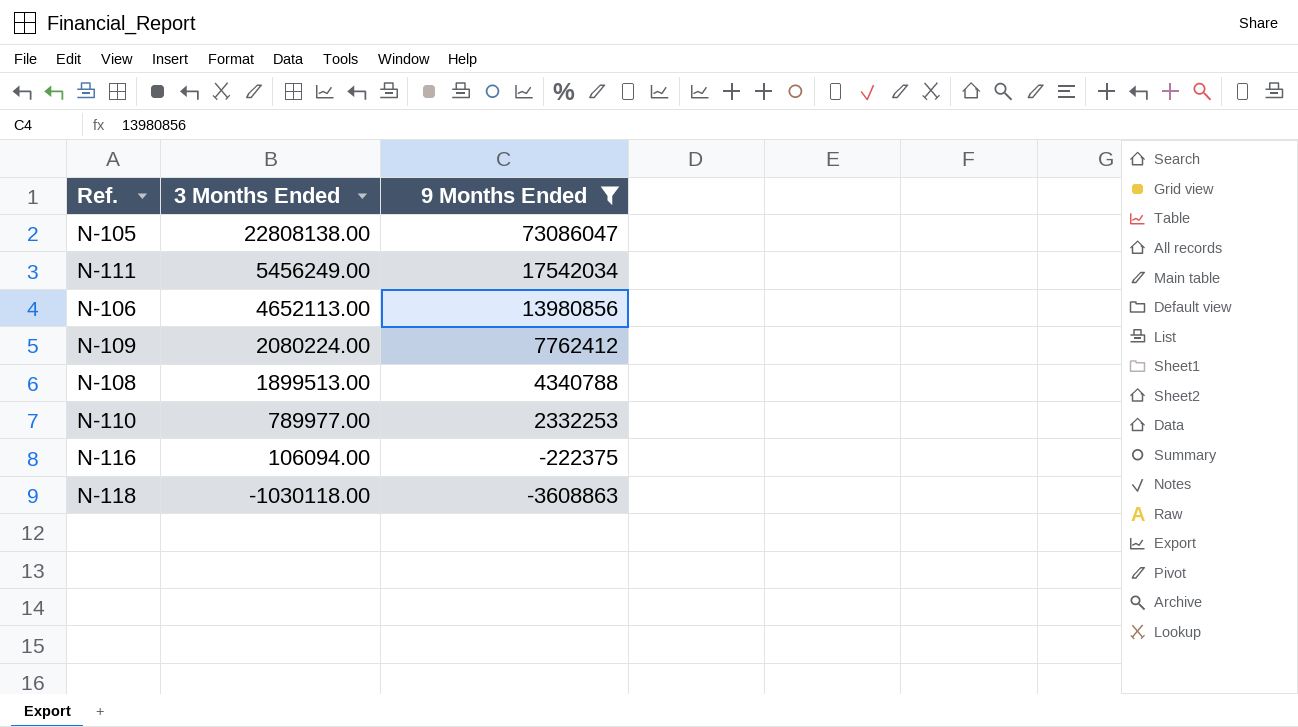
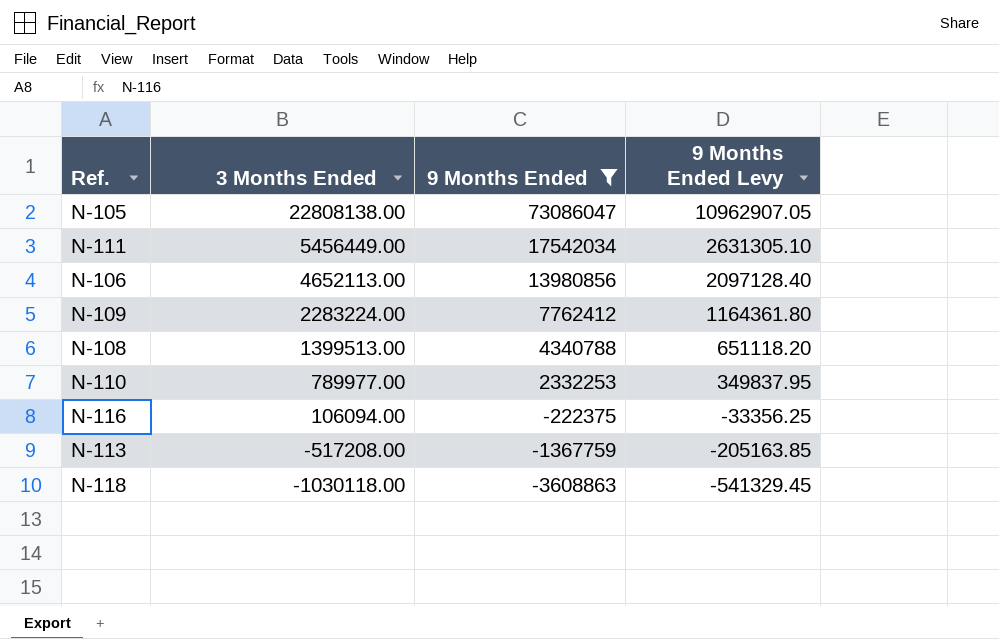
column 9 Months Ended Levy | formula: none -> [9 Months Ended] * 0.15
N-111 | 3 Months Ended: 5456249.00 -> 5456449.00
N-109 | 3 Months Ended: 2080224.00 -> 2283224.00
N-108 | 3 Months Ended: 1899513.00 -> 1399513.00
row N-113: none -> -517208.00 | -1367759 | -205163.85

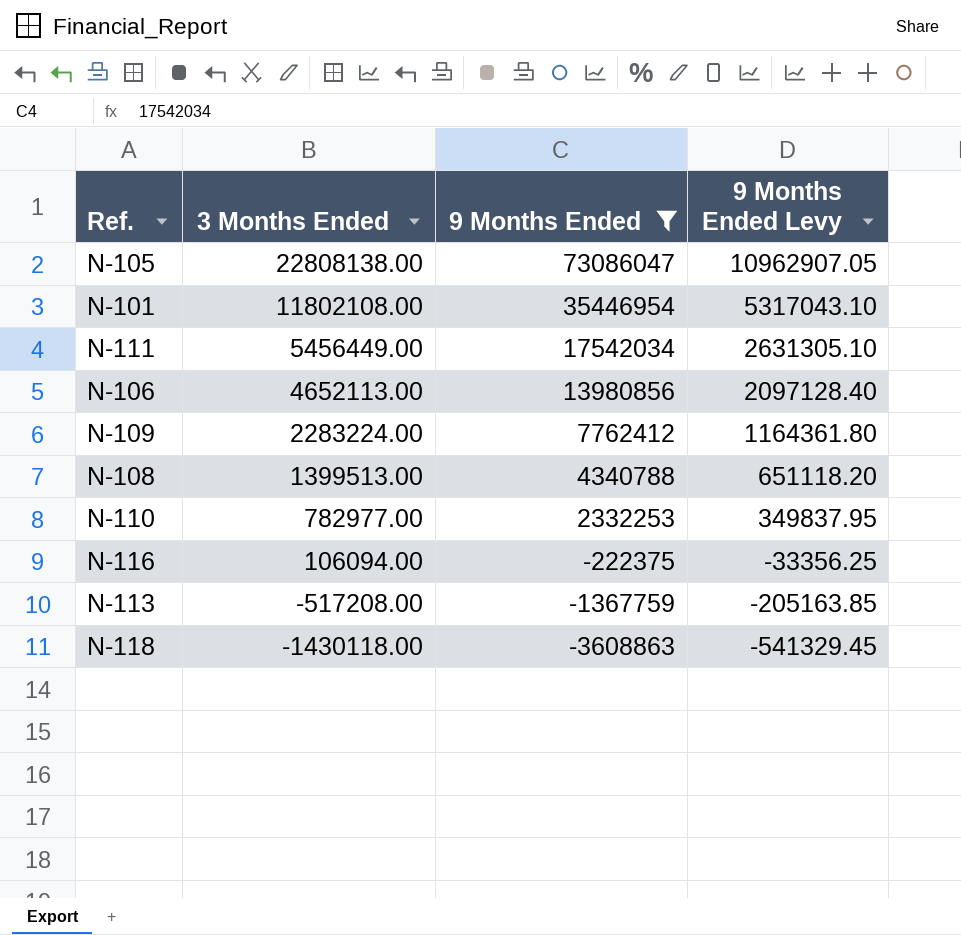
row N-101: none -> 11802108.00 | 35446954 | 5317043.10
N-110 | 3 Months Ended: 789977.00 -> 782977.00
N-118 | 3 Months Ended: -1030118.00 -> -1430118.00

